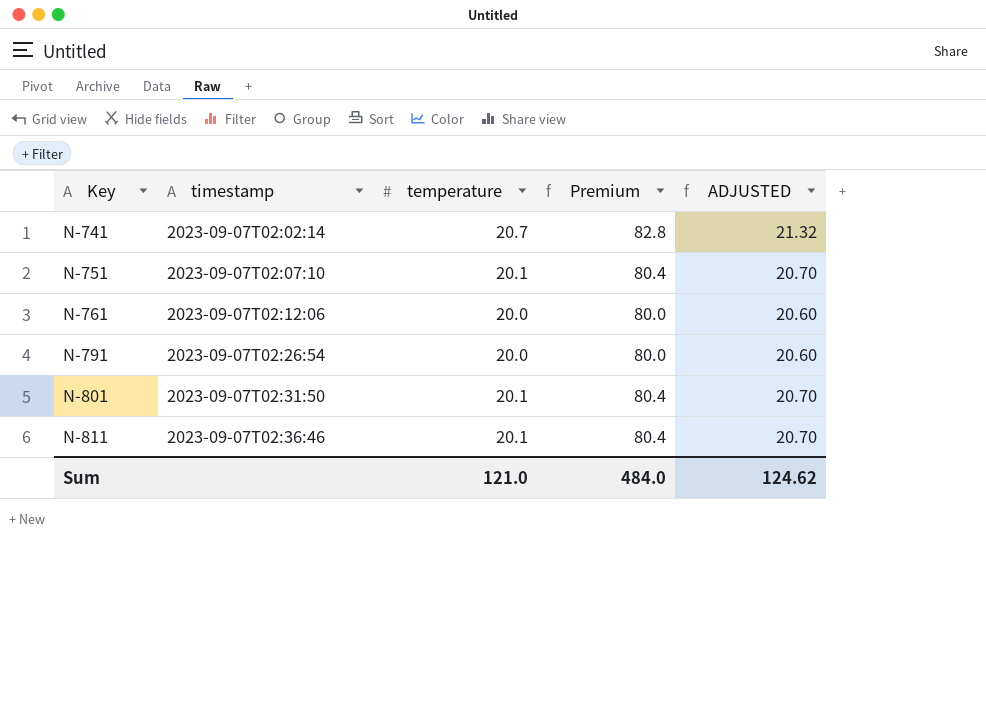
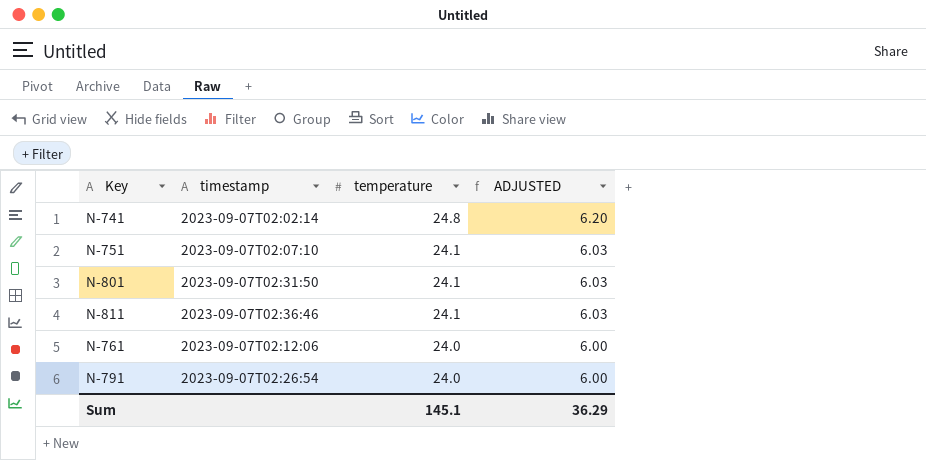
row order: Key ascending -> temperature descending
column Premium | formula: [temperature] * 4 -> none
column ADJUSTED | formula: [temperature] * 1.03 -> [temperature] * 0.25
N-741 | temperature: 20.7 -> 24.8
N-751 | temperature: 20.1 -> 24.1
N-801 | temperature: 20.1 -> 24.1
N-811 | temperature: 20.1 -> 24.1
N-761 | temperature: 20.0 -> 24.0
N-791 | temperature: 20.0 -> 24.0
Sum | temperature: 121.0 -> 145.1
Sum | ADJUSTED: 124.62 -> 36.29

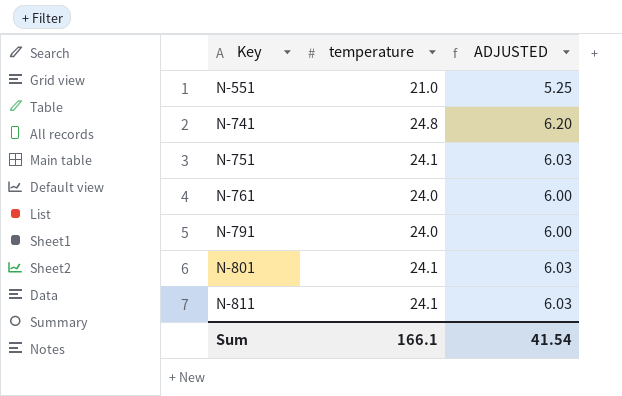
row order: temperature descending -> Key ascending
column timestamp | position: 2 -> none
row N-551: none -> 21.0 | 5.25
Sum | temperature: 145.1 -> 166.1
Sum | ADJUSTED: 36.29 -> 41.54

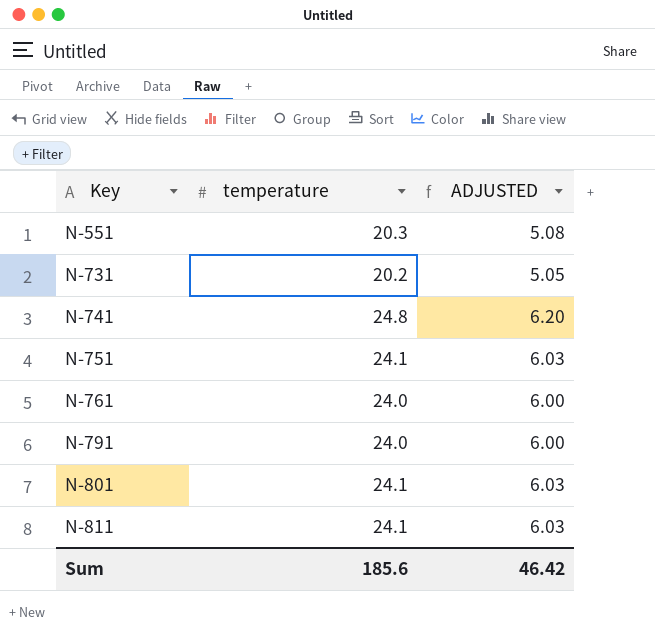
N-551 | temperature: 21.0 -> 20.3
N-551 | ADJUSTED: 5.25 -> 5.08
row N-731: none -> 20.2 | 5.05
Sum | temperature: 166.1 -> 185.6
Sum | ADJUSTED: 41.54 -> 46.42

